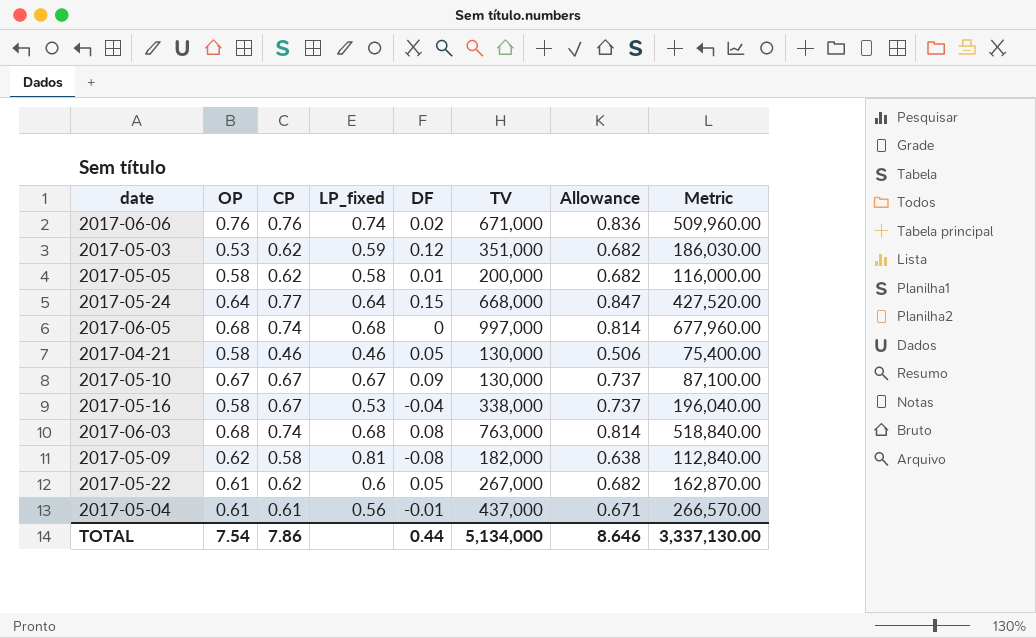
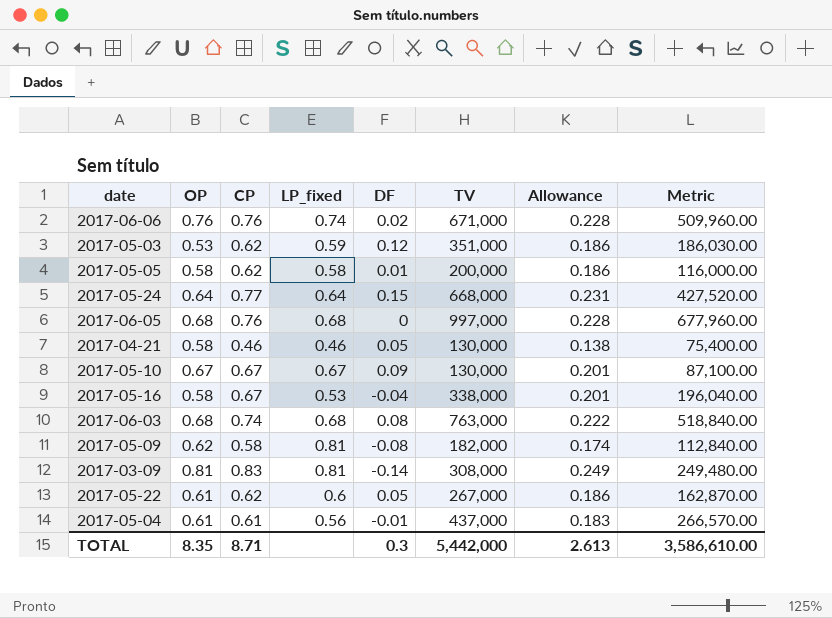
column Allowance | formula: [CP] * 1.1 -> [CP] * 0.3
2017-06-05 | CP: 0.74 -> 0.76
row 2017-03-09: none -> 0.81 | 0.83 | 0.81 | -0.14 | 308,000 | 0.249 | 249,480.00
TOTAL | OP: 7.54 -> 8.35
TOTAL | CP: 7.86 -> 8.71
TOTAL | DF: 0.44 -> 0.3
TOTAL | TV: 5,134,000 -> 5,442,000
TOTAL | Allowance: 8.646 -> 2.613
TOTAL | Metric: 3,337,130.00 -> 3,586,610.00

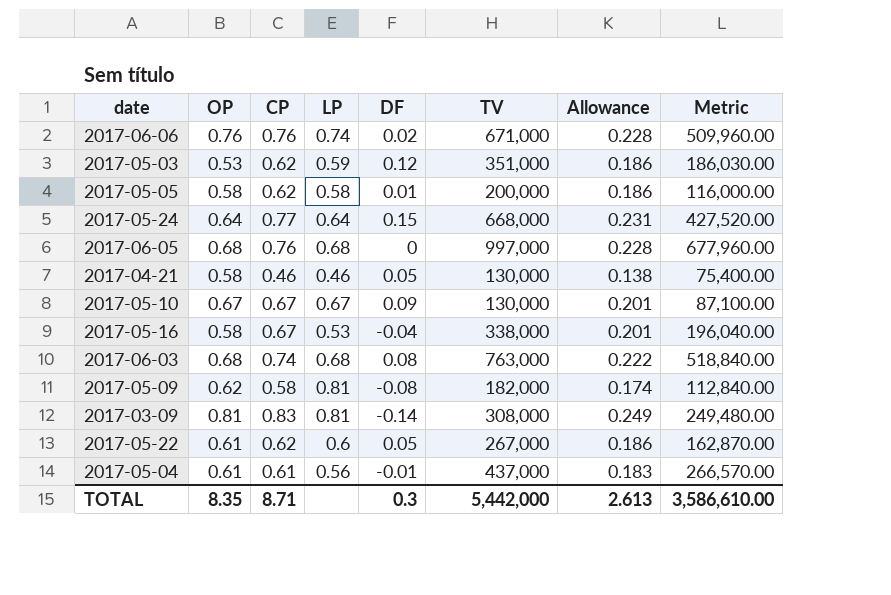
column name: LP_fixed -> LP

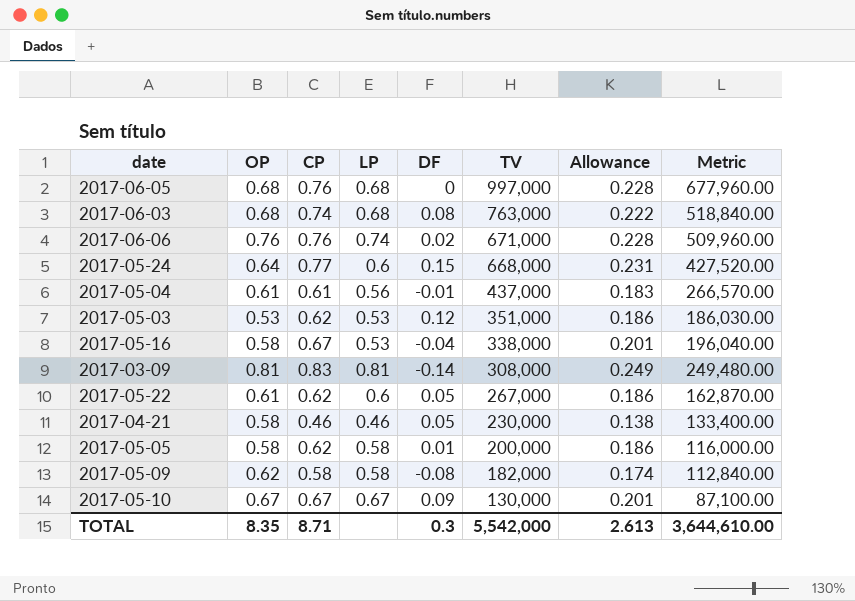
row order: none -> TV descending
2017-05-24 | LP: 0.64 -> 0.6
2017-05-03 | LP: 0.59 -> 0.53
2017-04-21 | TV: 130,000 -> 230,000
2017-04-21 | Metric: 75,400.00 -> 133,400.00
2017-05-09 | LP: 0.81 -> 0.58
TOTAL | TV: 5,442,000 -> 5,542,000
TOTAL | Metric: 3,586,610.00 -> 3,644,610.00

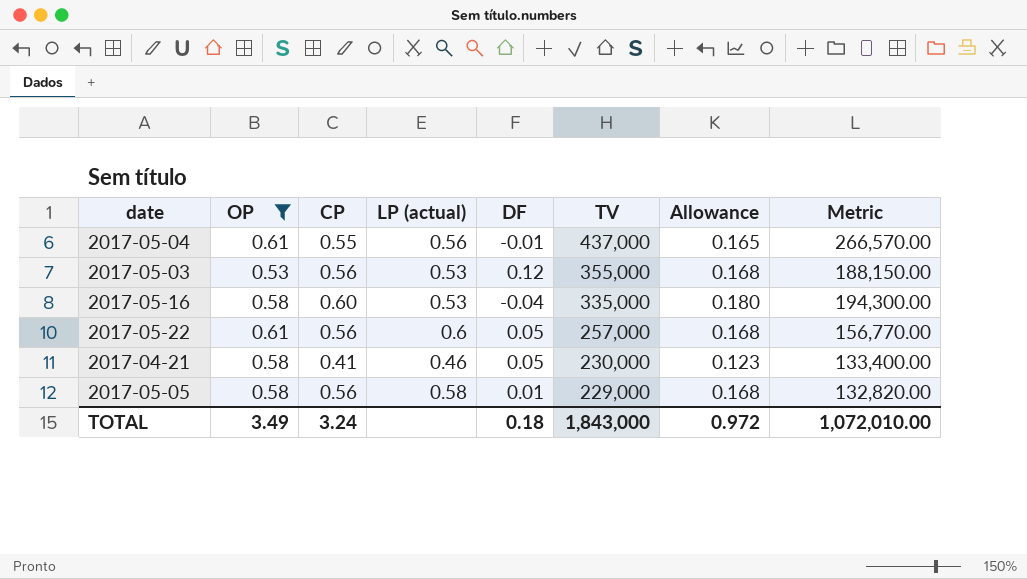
filter: none -> OP <= 0.61
column name: LP -> LP (actual)
2017-05-04 | CP: 0.61 -> 0.55
2017-05-04 | Allowance: 0.183 -> 0.165
2017-05-03 | CP: 0.62 -> 0.56
2017-05-03 | TV: 351,000 -> 355,000
2017-05-03 | Allowance: 0.186 -> 0.168
2017-05-03 | Metric: 186,030.00 -> 188,150.00
2017-05-16 | CP: 0.67 -> 0.60
2017-05-16 | TV: 338,000 -> 335,000
2017-05-16 | Allowance: 0.201 -> 0.180
2017-05-16 | Metric: 196,040.00 -> 194,300.00
2017-05-22 | CP: 0.62 -> 0.56
2017-05-22 | TV: 267,000 -> 257,000
2017-05-22 | Allowance: 0.186 -> 0.168
2017-05-22 | Metric: 162,870.00 -> 156,770.00
2017-04-21 | CP: 0.46 -> 0.41
2017-04-21 | Allowance: 0.138 -> 0.123
2017-05-05 | CP: 0.62 -> 0.56
2017-05-05 | TV: 200,000 -> 229,000
2017-05-05 | Allowance: 0.186 -> 0.168
2017-05-05 | Metric: 116,000.00 -> 132,820.00
TOTAL | OP: 8.35 -> 3.49
TOTAL | CP: 8.71 -> 3.24
TOTAL | DF: 0.3 -> 0.18
TOTAL | TV: 5,542,000 -> 1,843,000
TOTAL | Allowance: 2.613 -> 0.972
TOTAL | Metric: 3,644,610.00 -> 1,072,010.00

